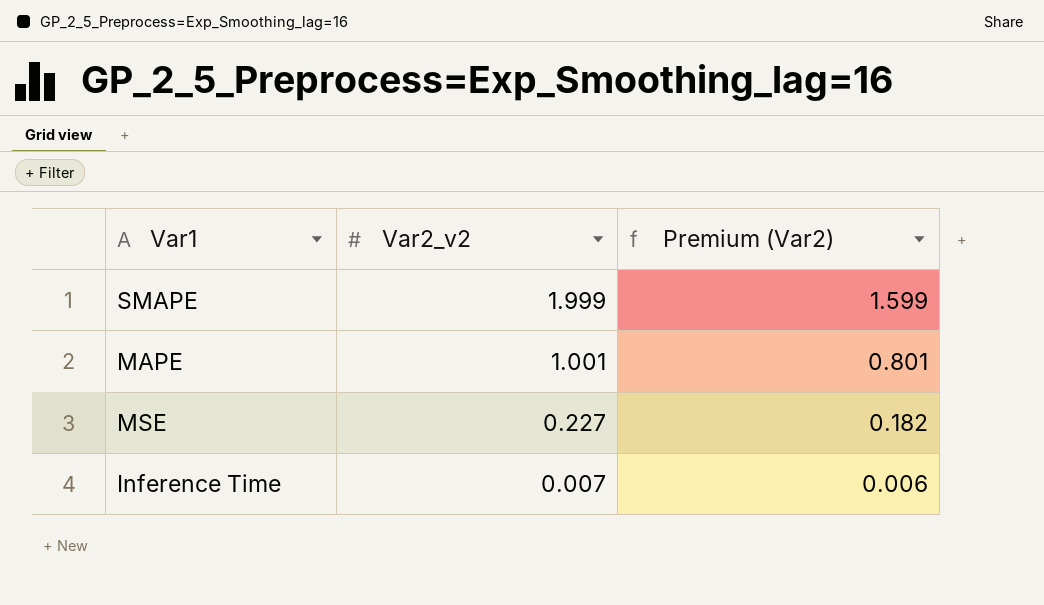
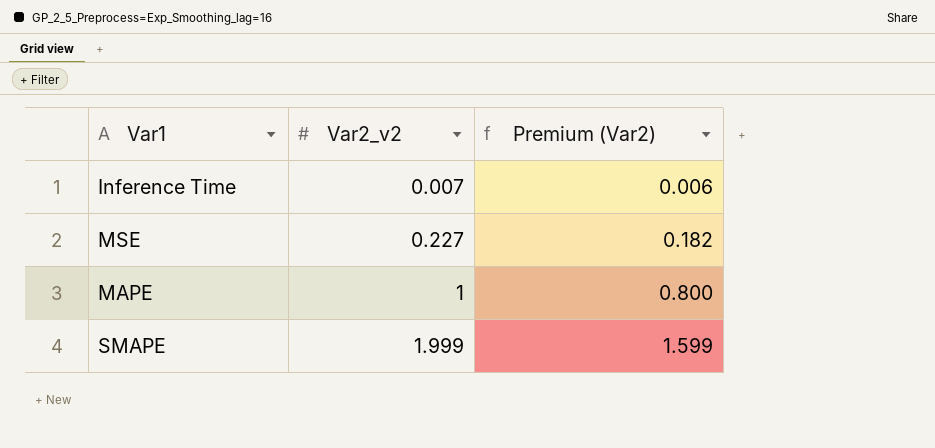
row order: Var2_v2 descending -> Var2_v2 ascending
MAPE | Var2_v2: 1.001 -> 1
MAPE | Premium (Var2): 0.801 -> 0.800

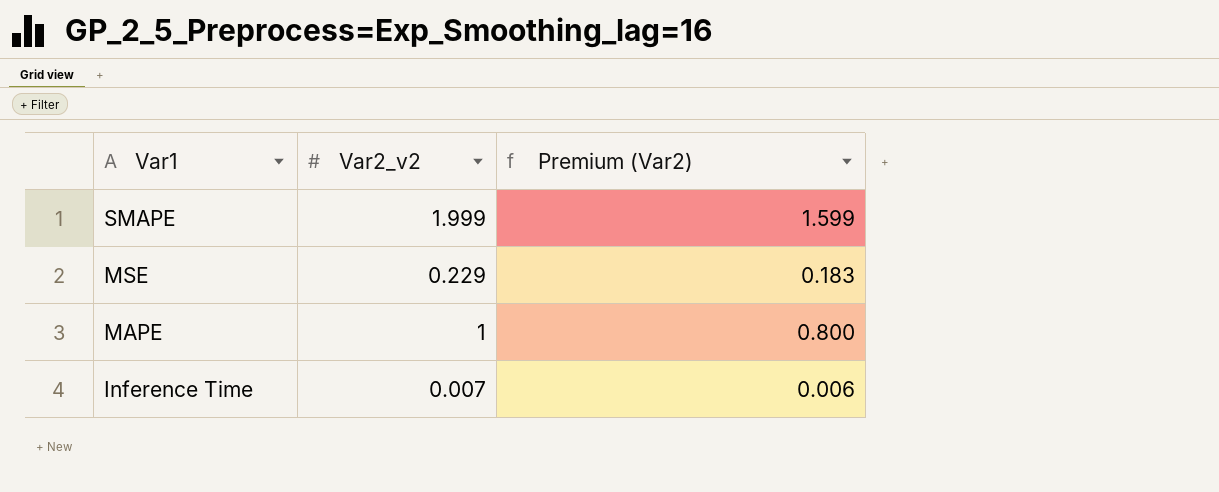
row order: Var2_v2 ascending -> Var1 descending
MSE | Var2_v2: 0.227 -> 0.229
MSE | Premium (Var2): 0.182 -> 0.183

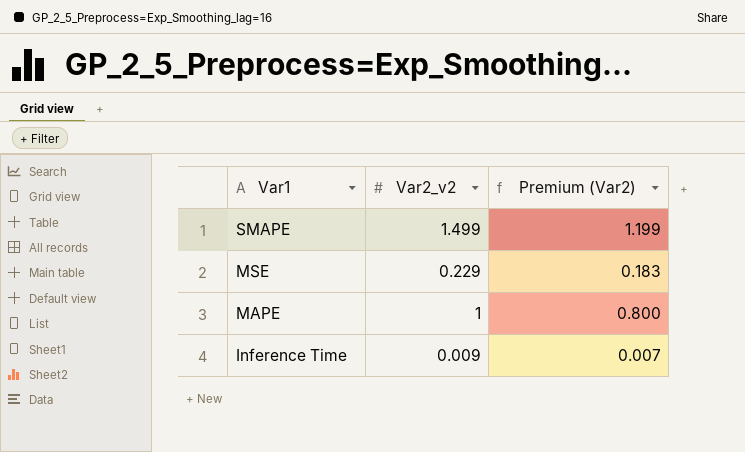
SMAPE | Var2_v2: 1.999 -> 1.499
SMAPE | Premium (Var2): 1.599 -> 1.199
Inference Time | Var2_v2: 0.007 -> 0.009
Inference Time | Premium (Var2): 0.006 -> 0.007

